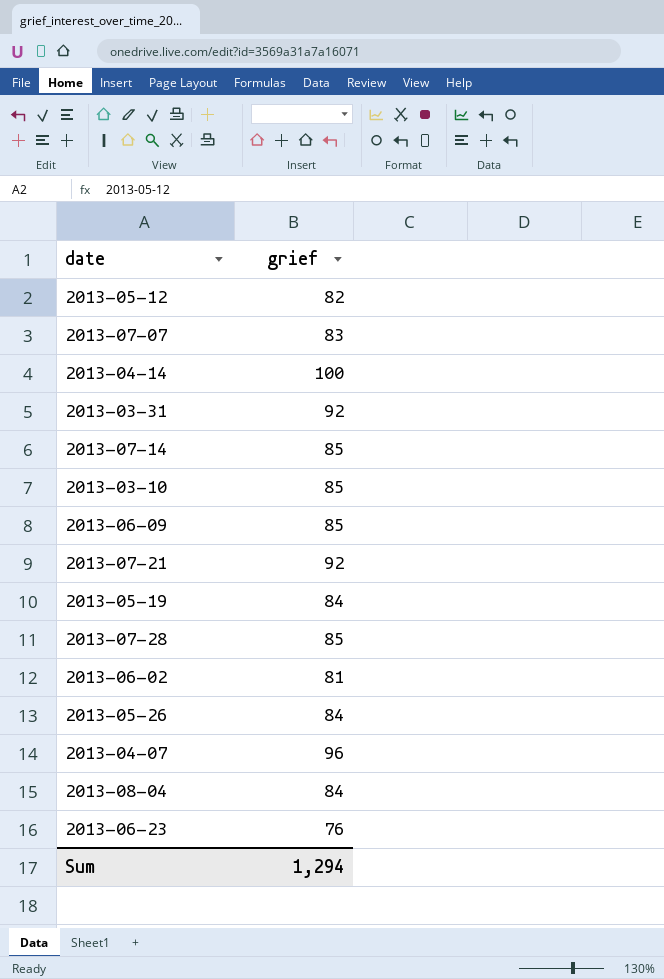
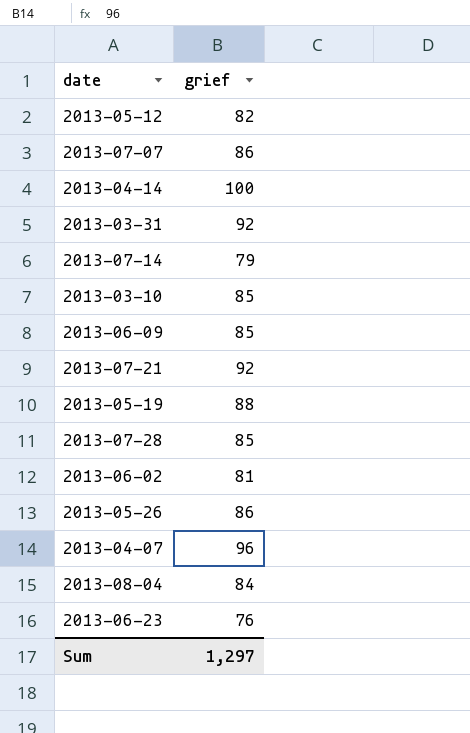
2013-07-07 | grief: 83 -> 86
2013-07-14 | grief: 85 -> 79
2013-05-19 | grief: 84 -> 88
2013-05-26 | grief: 84 -> 86
Sum | grief: 1,294 -> 1,297

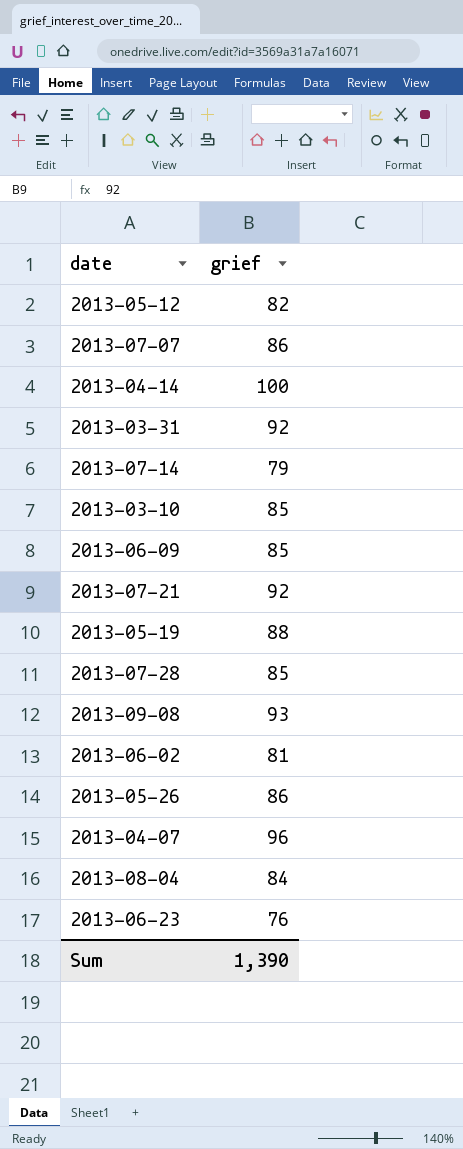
row 2013-09-08: none -> 93
Sum | grief: 1,297 -> 1,390

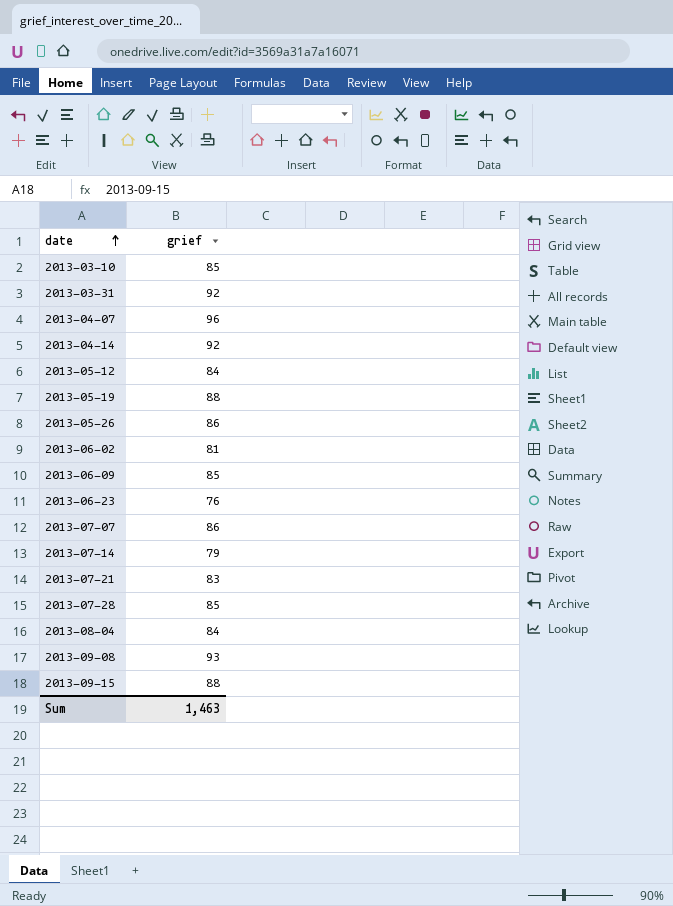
row order: none -> date ascending
2013-04-14 | grief: 100 -> 92
2013-05-12 | grief: 82 -> 84
2013-07-21 | grief: 92 -> 83
row 2013-09-15: none -> 88
Sum | grief: 1,390 -> 1,463

